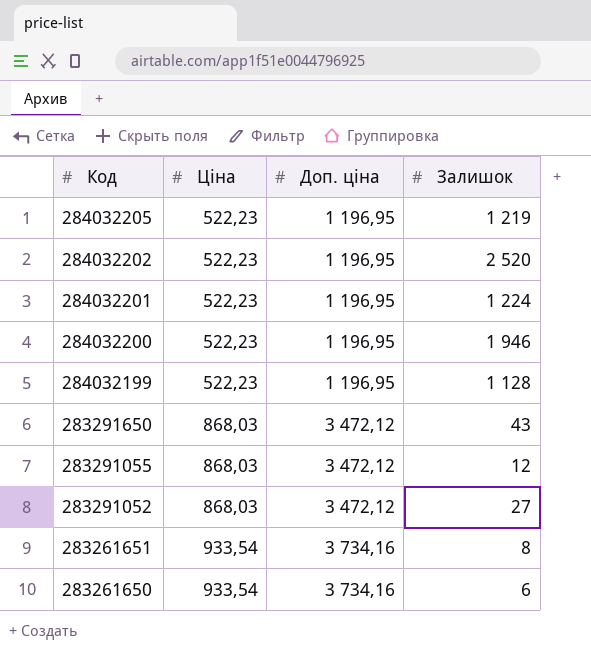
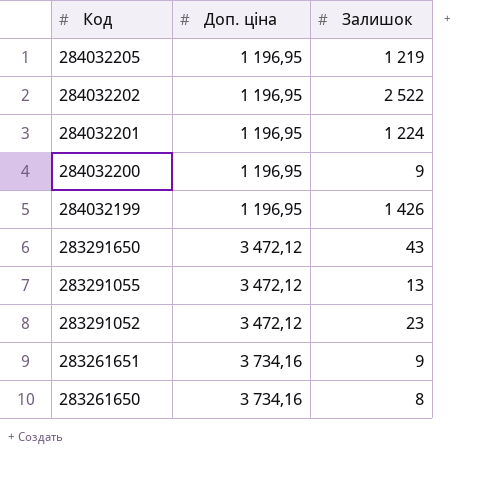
column Ціна | position: 2 -> none
284032202 | Залишок: 2 520 -> 2 522
284032200 | Залишок: 1 946 -> 9
284032199 | Залишок: 1 128 -> 1 426
283291055 | Залишок: 12 -> 13
283291052 | Залишок: 27 -> 23
283261651 | Залишок: 8 -> 9
283261650 | Залишок: 6 -> 8

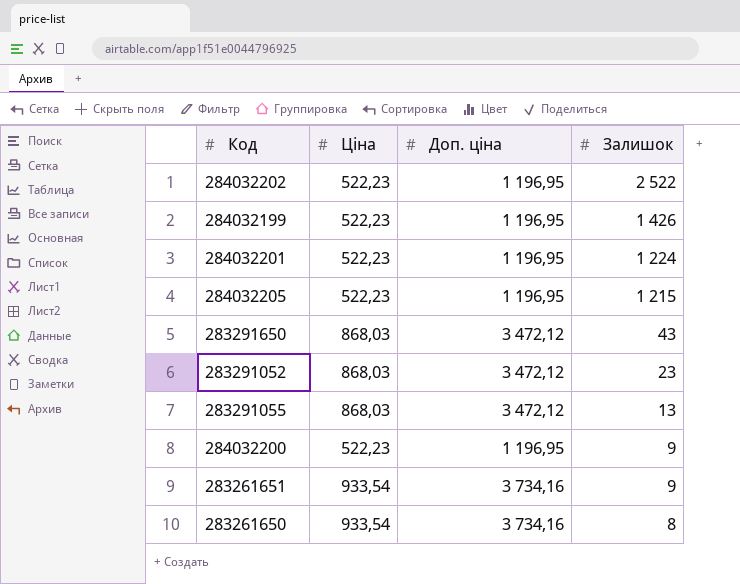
row order: Код descending -> Залишок descending
column Ціна | position: none -> 2
284032205 | Залишок: 1 219 -> 1 215

